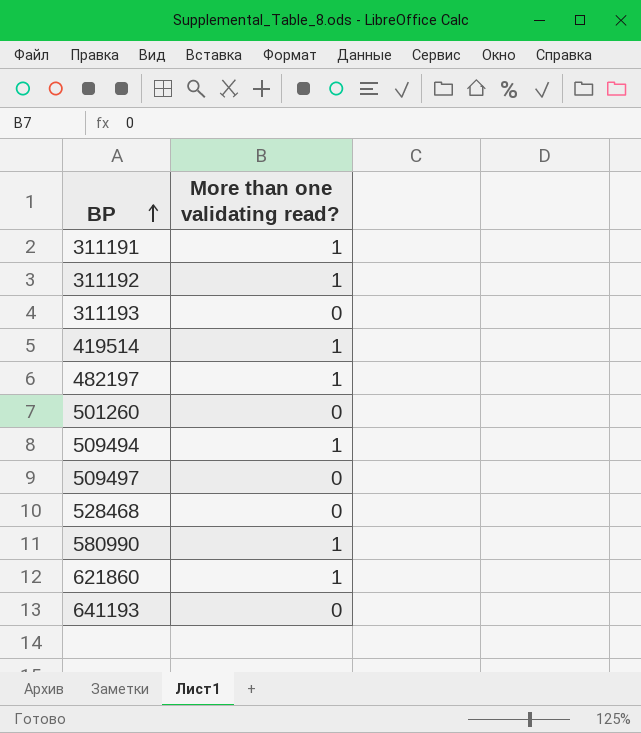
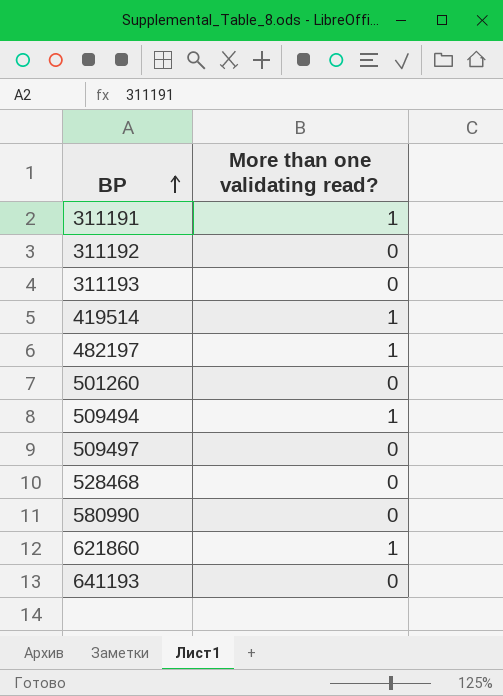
311192 | More than one validating read?: 1 -> 0
580990 | More than one validating read?: 1 -> 0

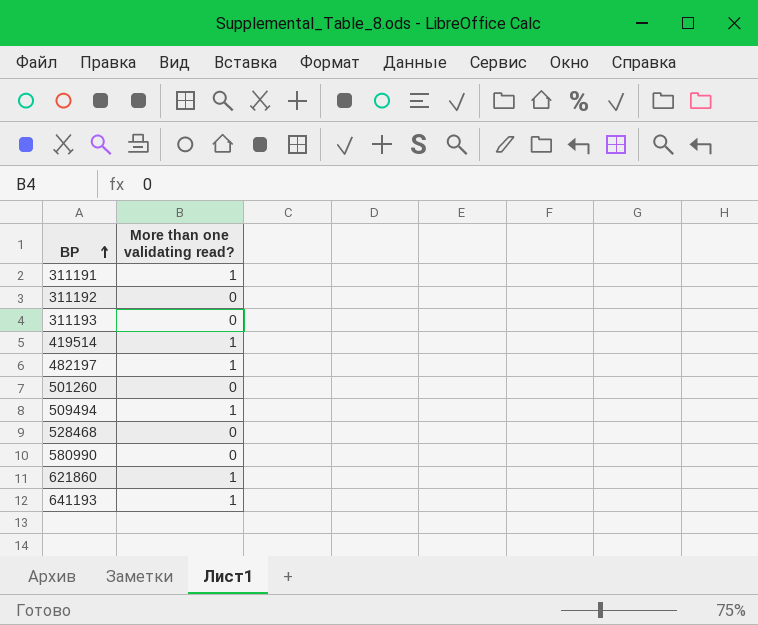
row 509497: 0 -> none
641193 | More than one validating read?: 0 -> 1

